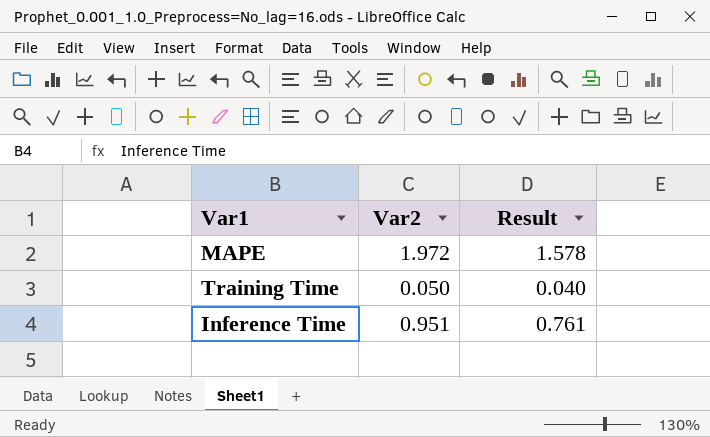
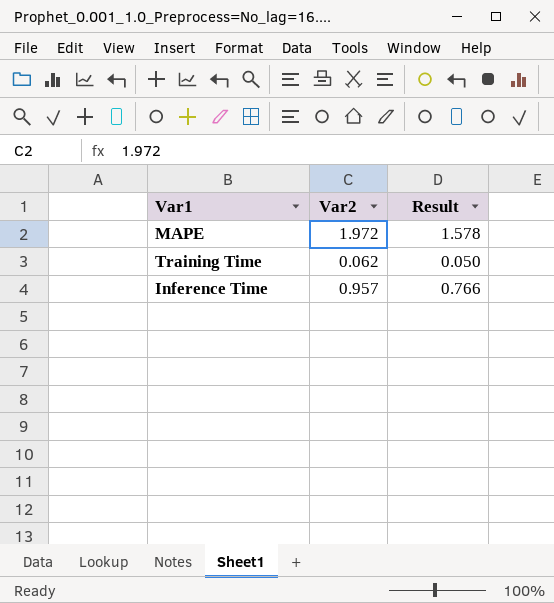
Training Time | Var2: 0.050 -> 0.062
Training Time | Result: 0.040 -> 0.050
Inference Time | Var2: 0.951 -> 0.957
Inference Time | Result: 0.761 -> 0.766

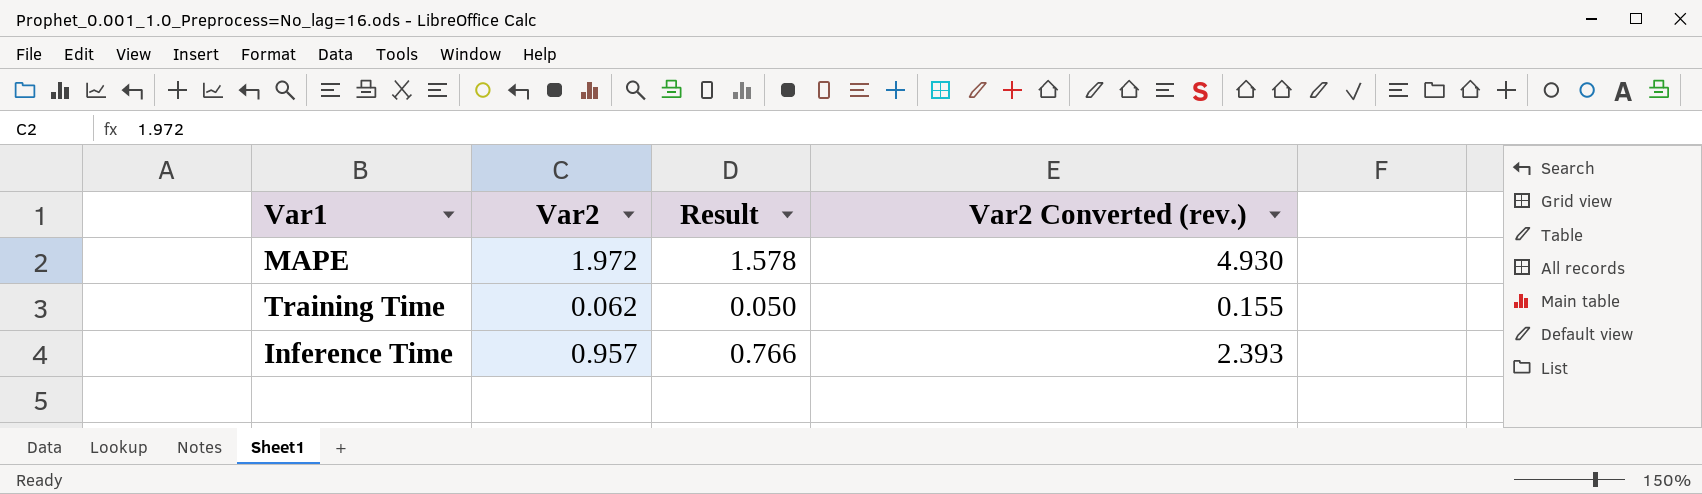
column Var2 Converted (rev.) | formula: none -> [Var2] * 2.5

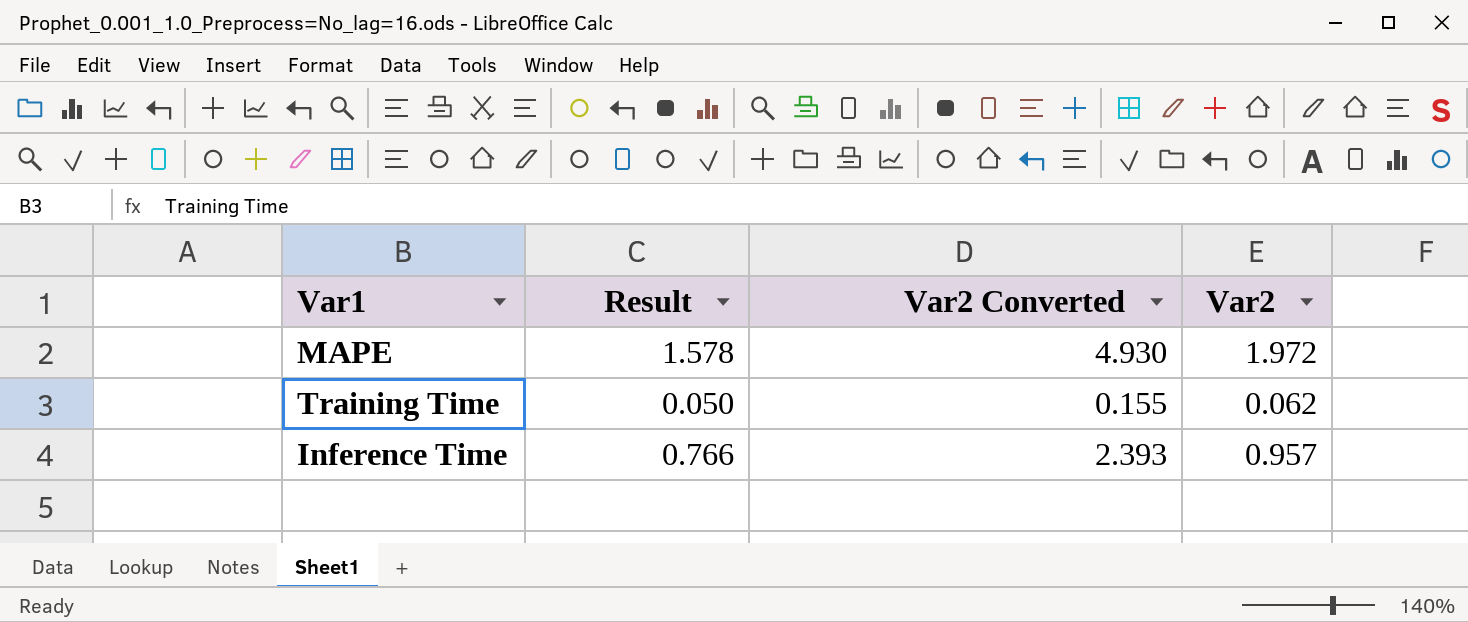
column name: Var2 Converted (rev.) -> Var2 Converted
column Var2 | position: 2 -> 4

